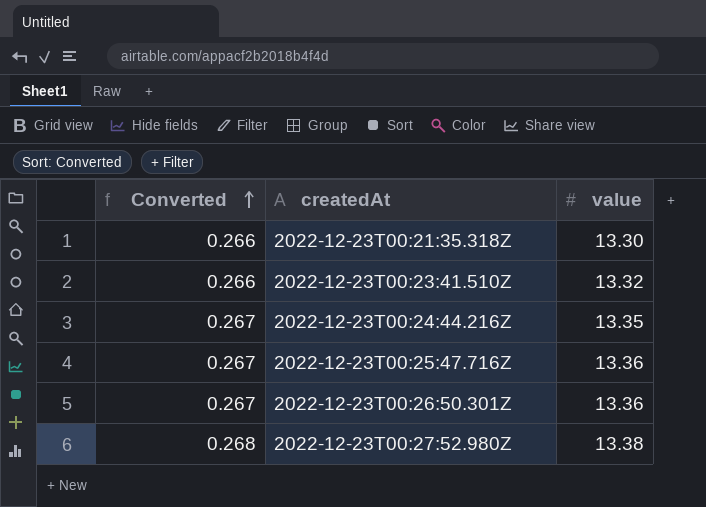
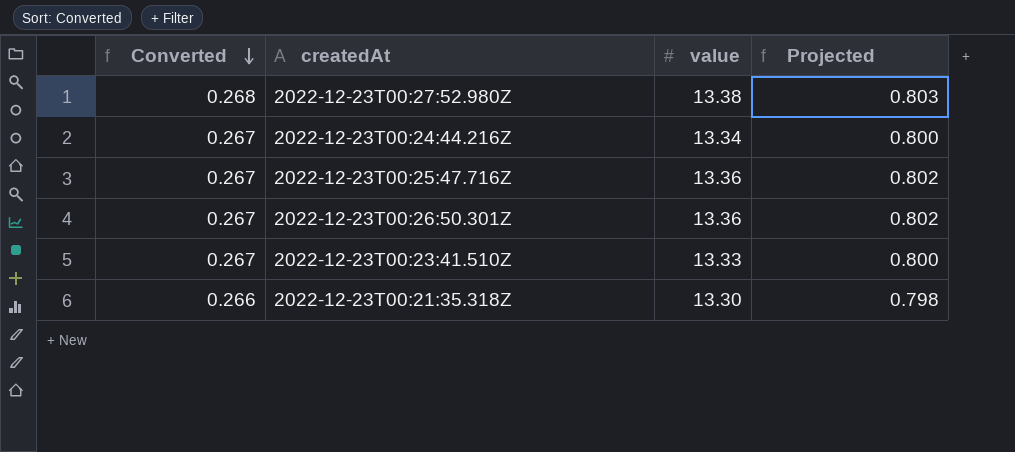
row order: Converted ascending -> Converted descending
column Projected | formula: none -> [value] * 0.06
2022-12-23T00:24:44.216Z | value: 13.35 -> 13.34
2022-12-23T00:23:41.510Z | Converted: 0.266 -> 0.267
2022-12-23T00:23:41.510Z | value: 13.32 -> 13.33

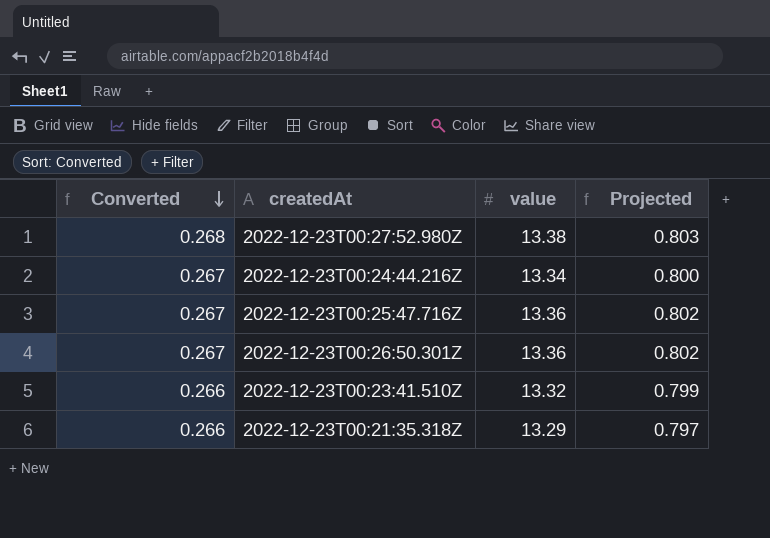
2022-12-23T00:23:41.510Z | Converted: 0.267 -> 0.266
2022-12-23T00:23:41.510Z | value: 13.33 -> 13.32
2022-12-23T00:23:41.510Z | Projected: 0.800 -> 0.799
2022-12-23T00:21:35.318Z | value: 13.30 -> 13.29
2022-12-23T00:21:35.318Z | Projected: 0.798 -> 0.797

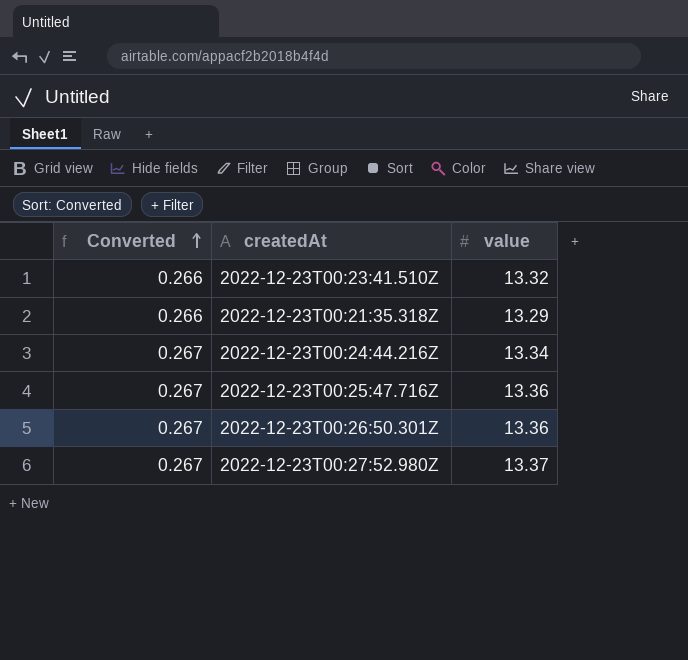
row order: Converted descending -> Converted ascending
column Projected | formula: [value] * 0.06 -> none
2022-12-23T00:27:52.980Z | Converted: 0.268 -> 0.267
2022-12-23T00:27:52.980Z | value: 13.38 -> 13.37

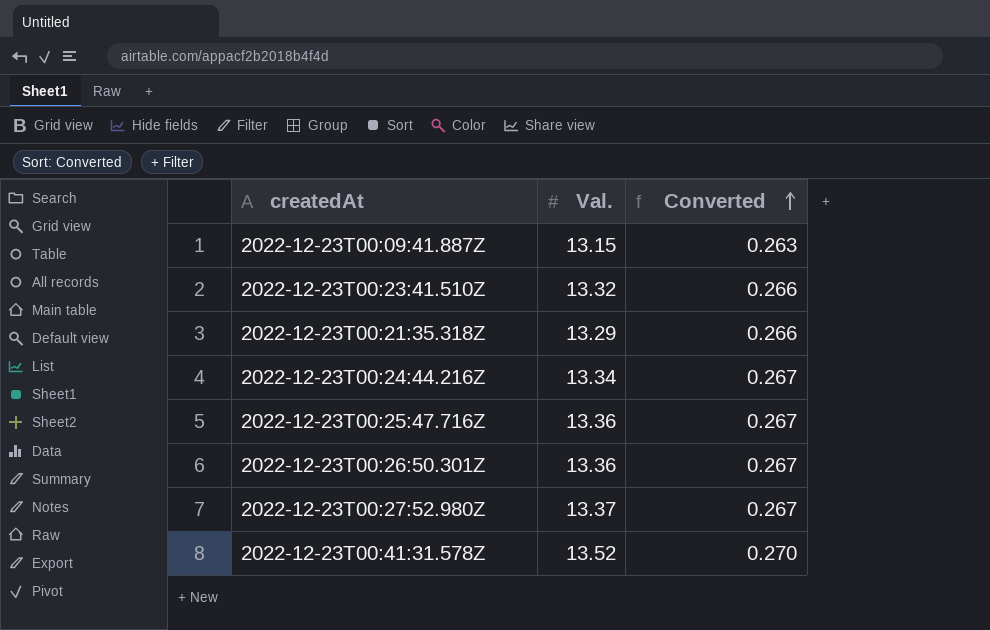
column name: value -> Val.
column Converted | position: 1 -> 3
row 2022-12-23T00:09:41.887Z: none -> 13.15 | 0.263
row 2022-12-23T00:41:31.578Z: none -> 13.52 | 0.270

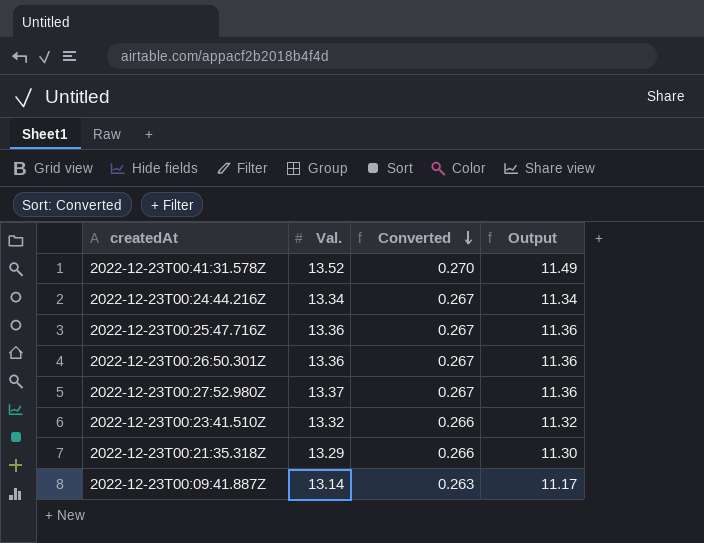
row order: Converted ascending -> Converted descending
column Output | formula: none -> [Val.] * 0.85
2022-12-23T00:09:41.887Z | Val.: 13.15 -> 13.14

